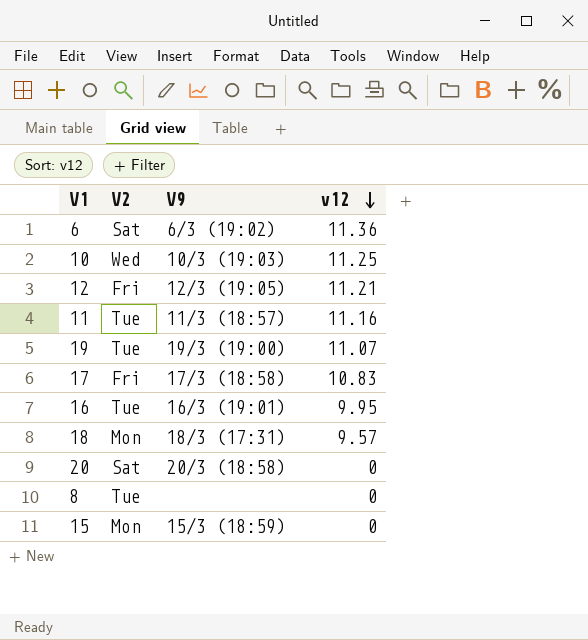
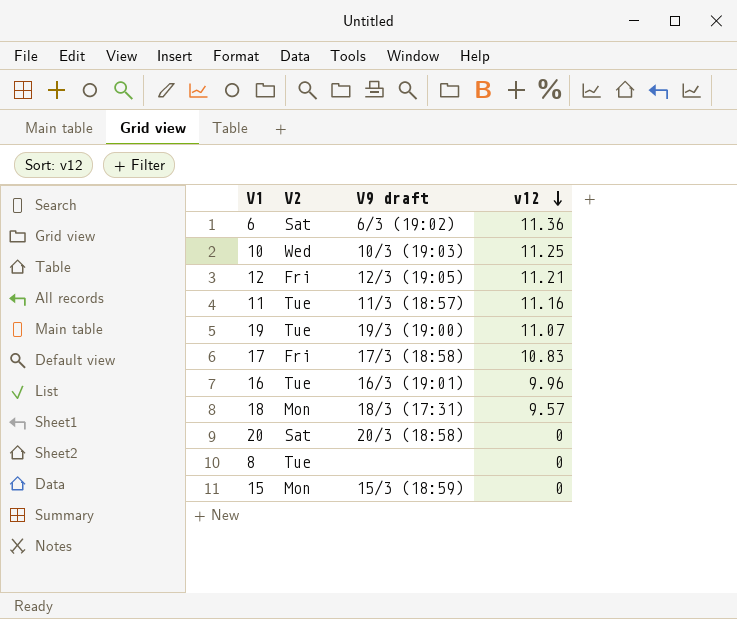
column name: V9 -> V9 draft
16 | v12: 9.95 -> 9.96

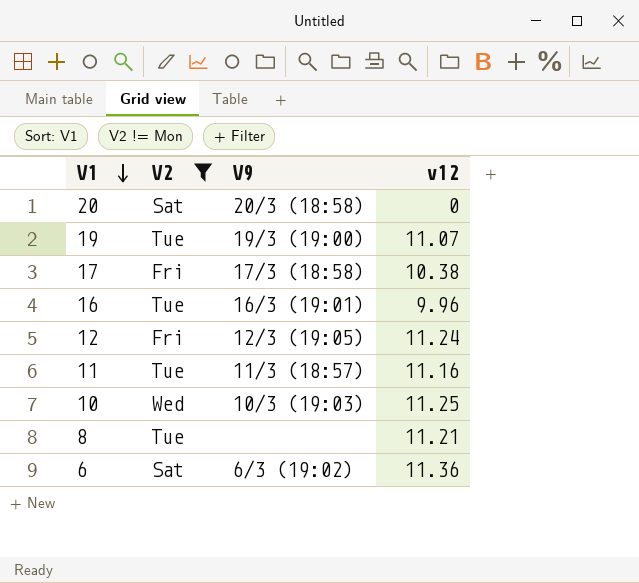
filter: none -> V2 != Mon
row order: v12 descending -> V1 descending
column name: V9 draft -> V9
17 | v12: 10.83 -> 10.38
12 | v12: 11.21 -> 11.24
8 | v12: 0 -> 11.21

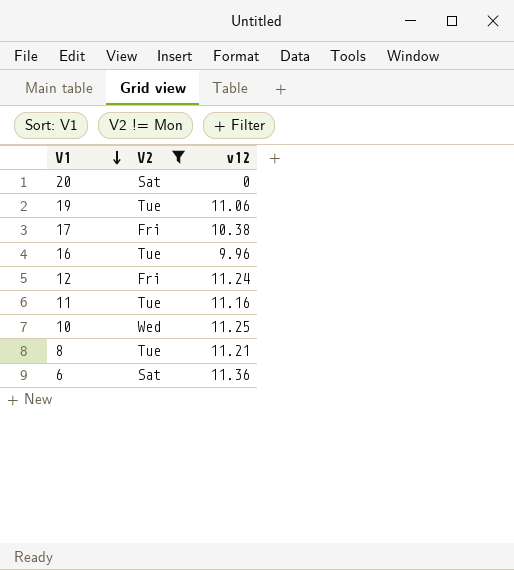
column V9 | position: 3 -> none
19 | v12: 11.07 -> 11.06

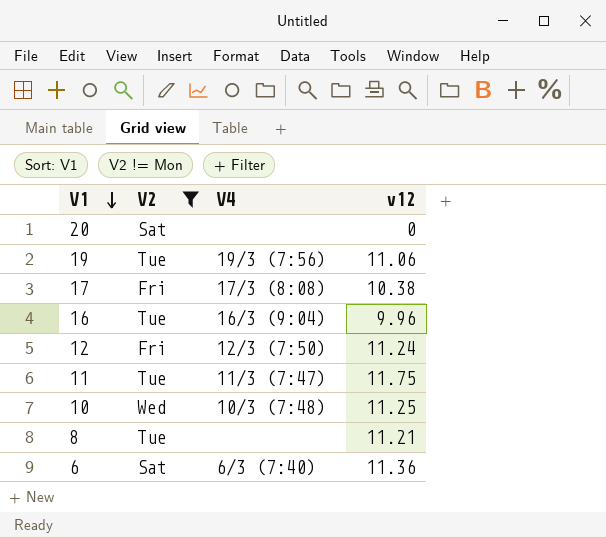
column V4 | position: none -> 3
11 | v12: 11.16 -> 11.75

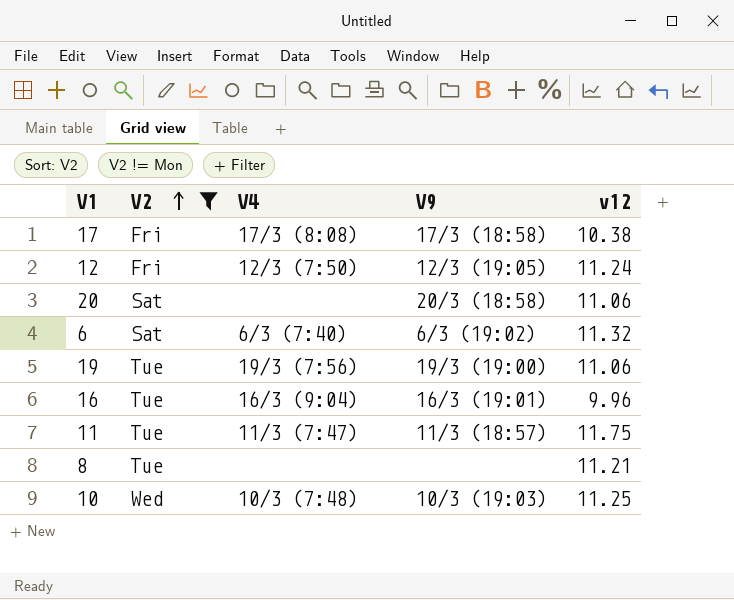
row order: V1 descending -> V2 ascending
column V9 | position: none -> 4
20 | v12: 0 -> 11.06
6 | v12: 11.36 -> 11.32

